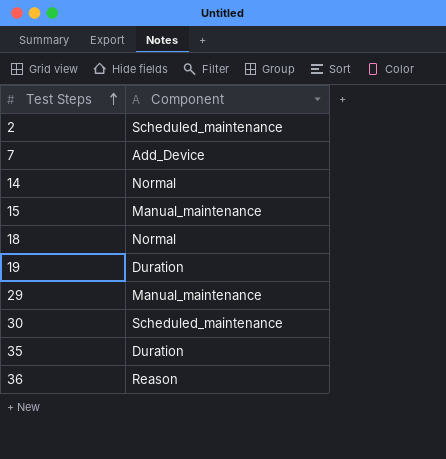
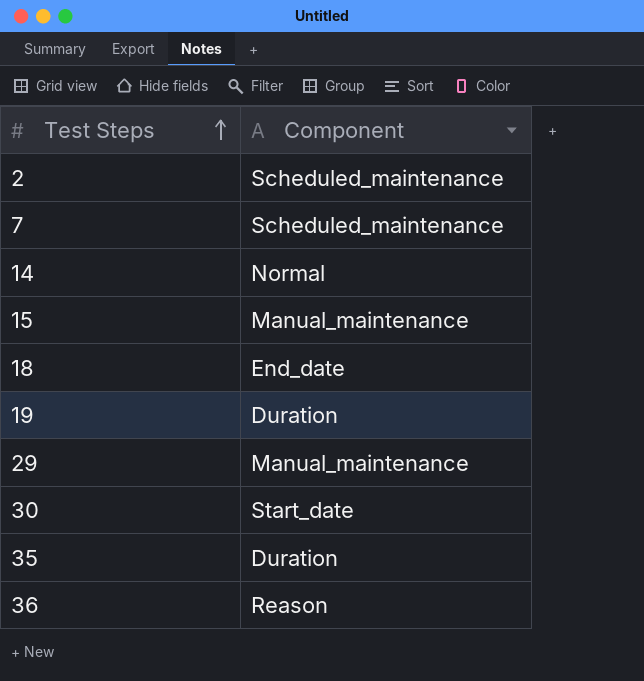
7 | Component: Add_Device -> Scheduled_maintenance
18 | Component: Normal -> End_date
30 | Component: Scheduled_maintenance -> Start_date

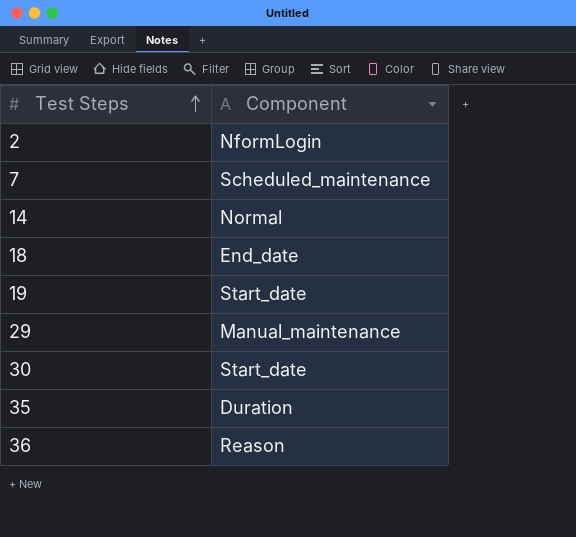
row 15: Manual_maintenance -> none
2 | Component: Scheduled_maintenance -> NformLogin
19 | Component: Duration -> Start_date

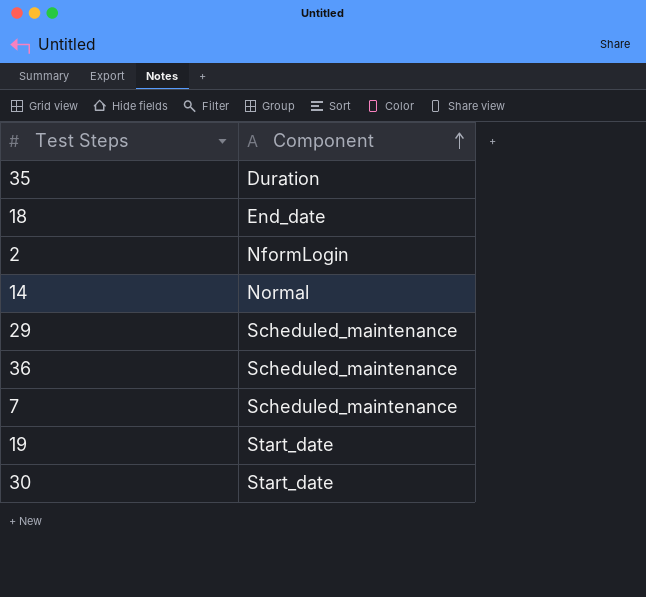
row order: Test Steps ascending -> Component ascending
29 | Component: Manual_maintenance -> Scheduled_maintenance
36 | Component: Reason -> Scheduled_maintenance

